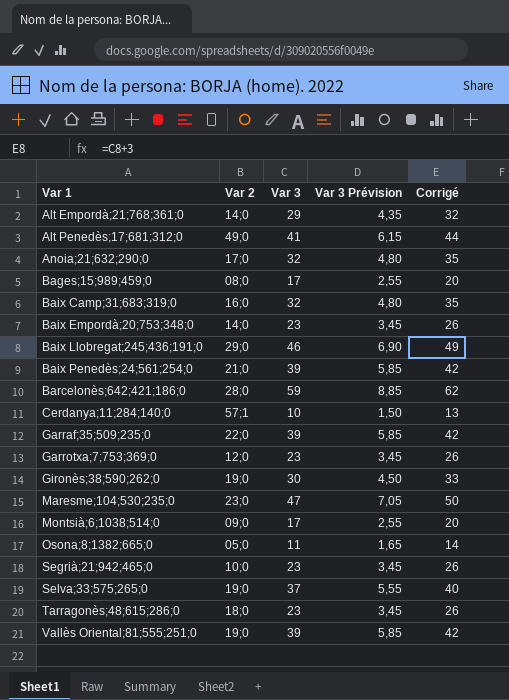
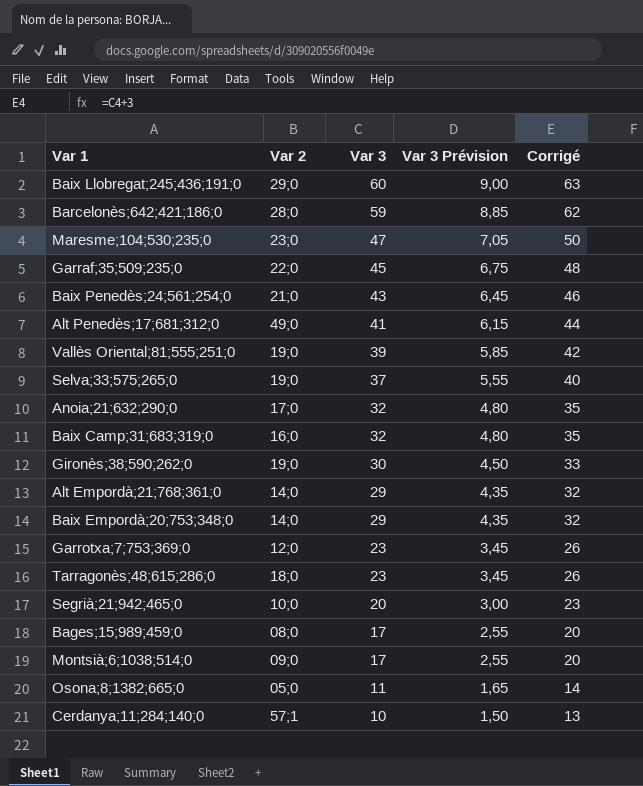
row order: Var 1 ascending -> Var 3 descending
Baix Llobregat;245;436;191;0 | Var 3: 46 -> 60
Baix Llobregat;245;436;191;0 | Var 3 Prévision: 6,90 -> 9,00
Baix Llobregat;245;436;191;0 | Corrigé: 49 -> 63
Garraf;35;509;235;0 | Var 3: 39 -> 45
Garraf;35;509;235;0 | Var 3 Prévision: 5,85 -> 6,75
Garraf;35;509;235;0 | Corrigé: 42 -> 48
Baix Penedès;24;561;254;0 | Var 3: 39 -> 43
Baix Penedès;24;561;254;0 | Var 3 Prévision: 5,85 -> 6,45
Baix Penedès;24;561;254;0 | Corrigé: 42 -> 46
Baix Empordà;20;753;348;0 | Var 3: 23 -> 29
Baix Empordà;20;753;348;0 | Var 3 Prévision: 3,45 -> 4,35
Baix Empordà;20;753;348;0 | Corrigé: 26 -> 32
Segrià;21;942;465;0 | Var 3: 23 -> 20
Segrià;21;942;465;0 | Var 3 Prévision: 3,45 -> 3,00
Segrià;21;942;465;0 | Corrigé: 26 -> 23

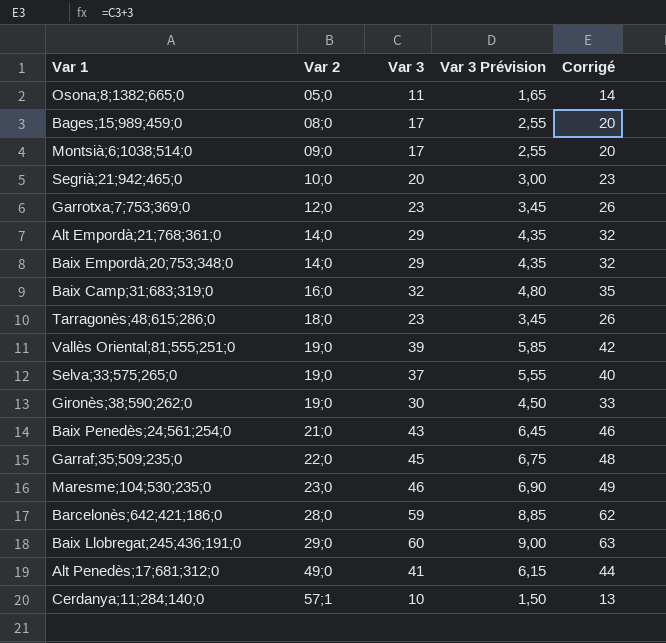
row order: Var 3 descending -> Var 2 ascending
row Anoia;21;632;290;0: 17;0 | 32 | 4,80 | 35 -> none
Maresme;104;530;235;0 | Var 3: 47 -> 46
Maresme;104;530;235;0 | Var 3 Prévision: 7,05 -> 6,90
Maresme;104;530;235;0 | Corrigé: 50 -> 49

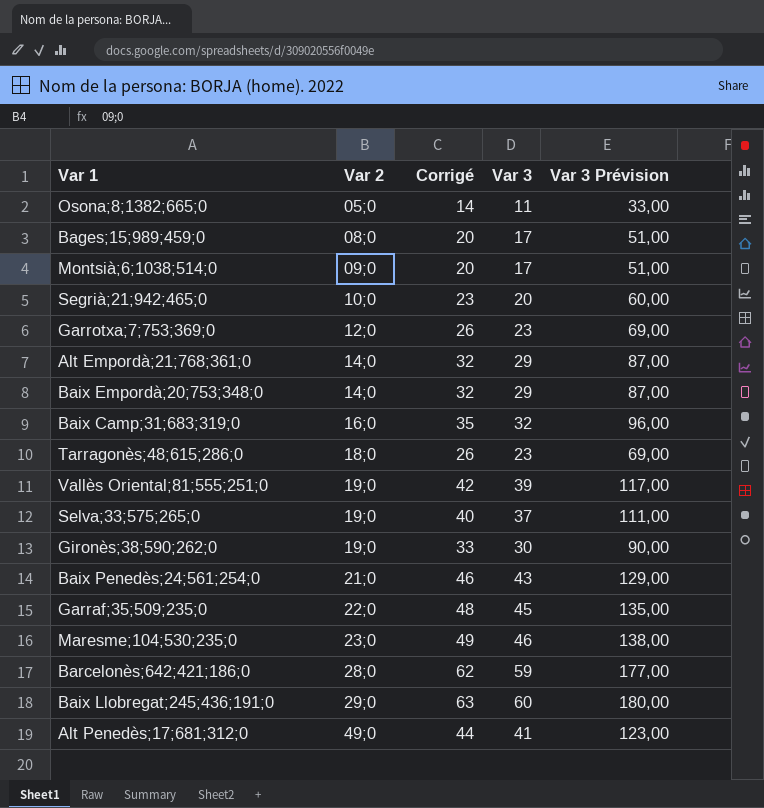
column Corrigé | position: 5 -> 3
column Var 3 Prévision | formula: [Var 3] * 0,15 -> [Var 3] * 3
row Cerdanya;11;284;140;0: 57;1 | 10 | 1,50 | 13 -> none

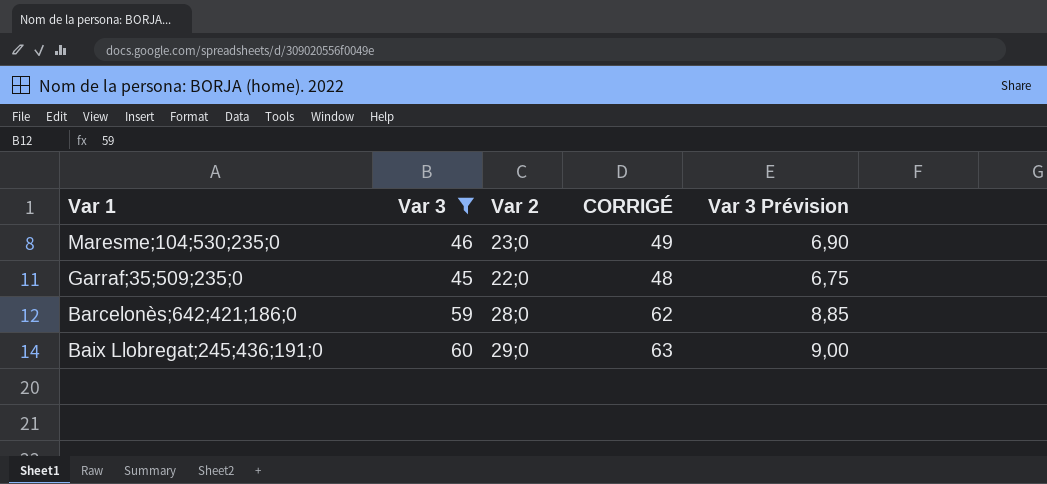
filter: none -> Var 3 >= 45
row order: Var 2 ascending -> Var 1 descending
column Var 3 | position: 4 -> 2
column name: Corrigé -> CORRIGÉ
column Var 3 Prévision | formula: [Var 3] * 3 -> [Var 3] * 0,15

